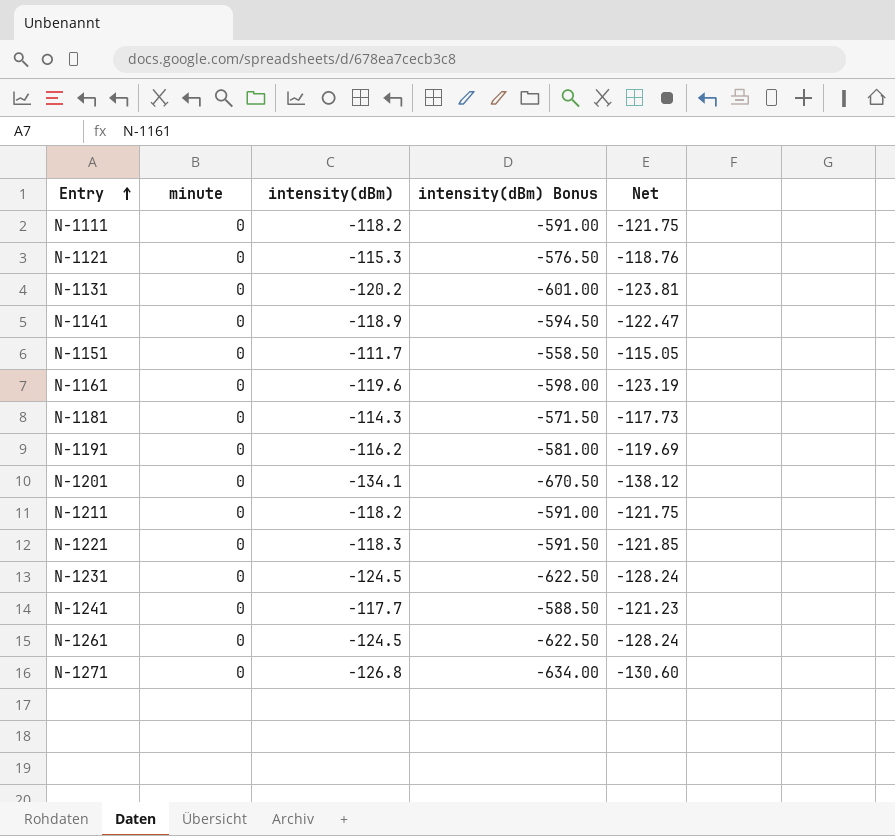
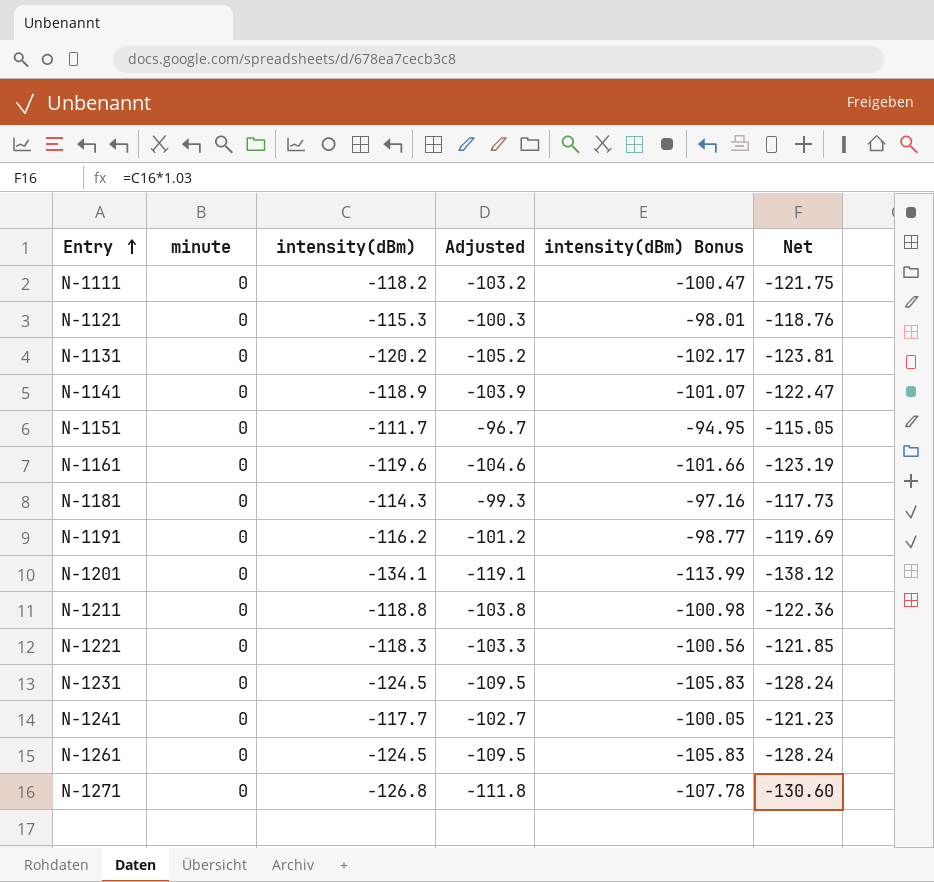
column Adjusted | formula: none -> [intensity(dBm)] + 15
column intensity(dBm) Bonus | formula: [intensity(dBm)] * 5 -> [intensity(dBm)] * 0.85
N-1211 | intensity(dBm): -118.2 -> -118.8
N-1211 | Net: -121.75 -> -122.36

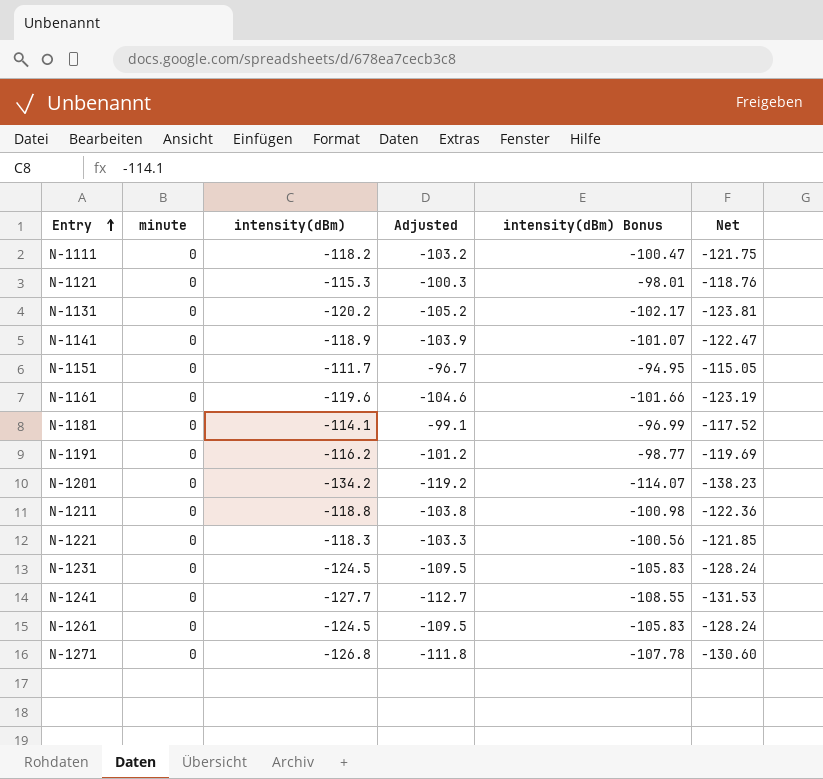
N-1181 | intensity(dBm): -114.3 -> -114.1
N-1181 | Adjusted: -99.3 -> -99.1
N-1181 | intensity(dBm) Bonus: -97.16 -> -96.99
N-1181 | Net: -117.73 -> -117.52
N-1201 | intensity(dBm): -134.1 -> -134.2
N-1201 | Adjusted: -119.1 -> -119.2
N-1201 | intensity(dBm) Bonus: -113.99 -> -114.07
N-1201 | Net: -138.12 -> -138.23
N-1241 | intensity(dBm): -117.7 -> -127.7
N-1241 | Adjusted: -102.7 -> -112.7
N-1241 | intensity(dBm) Bonus: -100.05 -> -108.55
N-1241 | Net: -121.23 -> -131.53

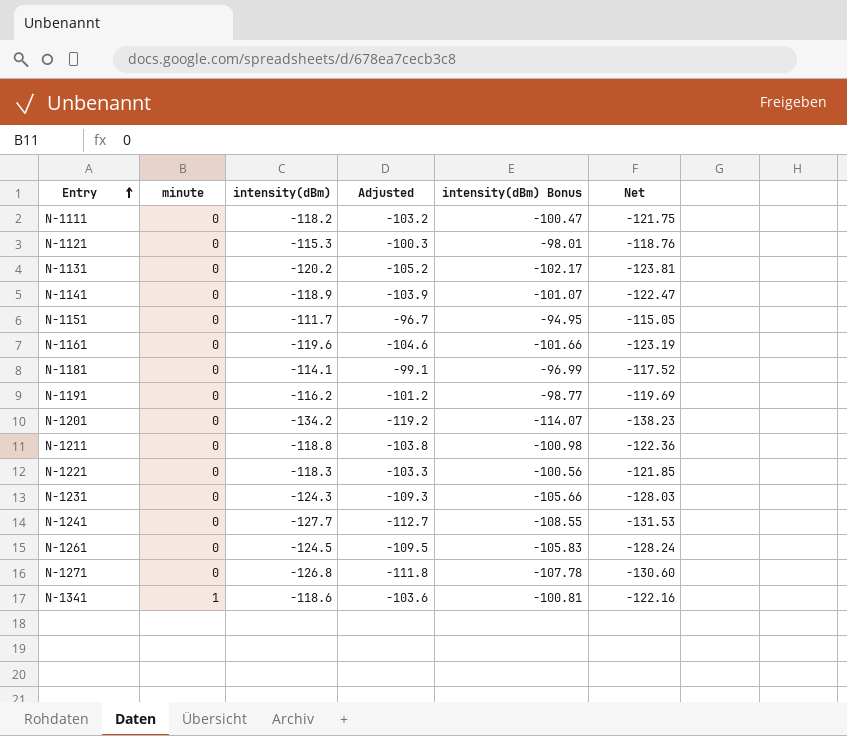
N-1231 | intensity(dBm): -124.5 -> -124.3
N-1231 | Adjusted: -109.5 -> -109.3
N-1231 | intensity(dBm) Bonus: -105.83 -> -105.66
N-1231 | Net: -128.24 -> -128.03
row N-1341: none -> 1 | -118.6 | -103.6 | -100.81 | -122.16

